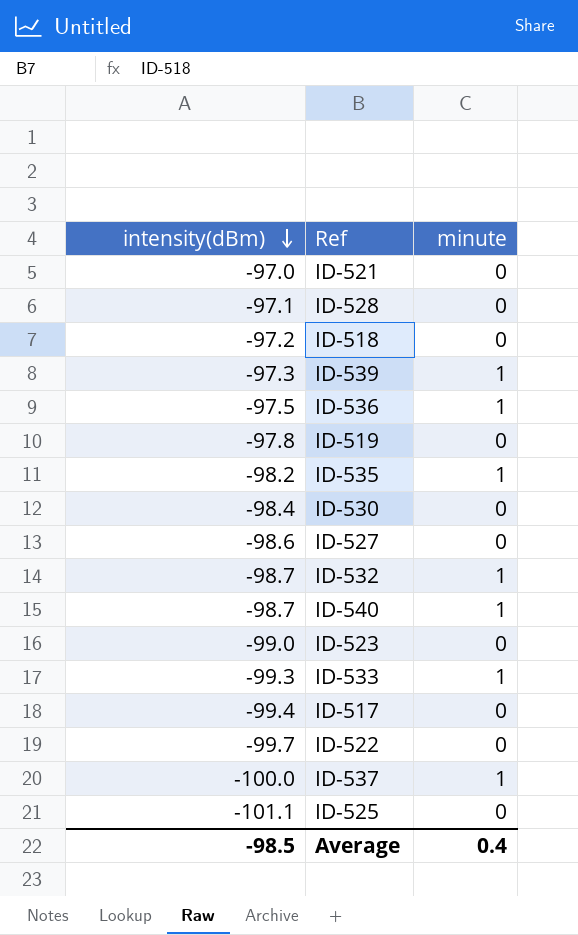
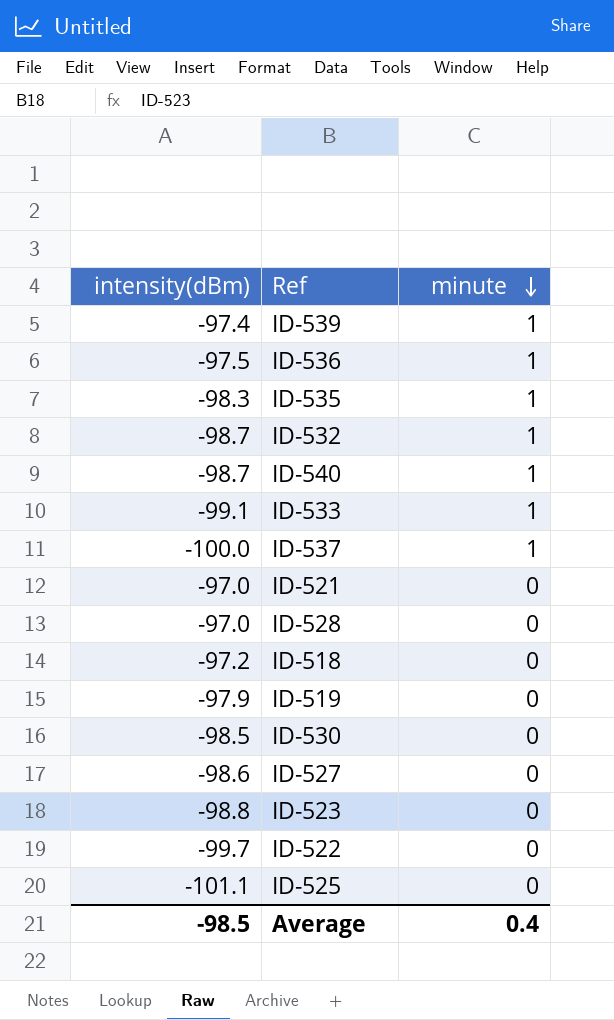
row order: intensity(dBm) descending -> minute descending
row ID-517: -99.4 | 0 -> none
ID-539 | intensity(dBm): -97.3 -> -97.4
ID-535 | intensity(dBm): -98.2 -> -98.3
ID-533 | intensity(dBm): -99.3 -> -99.1
ID-528 | intensity(dBm): -97.1 -> -97.0
ID-519 | intensity(dBm): -97.8 -> -97.9
ID-530 | intensity(dBm): -98.4 -> -98.5
ID-523 | intensity(dBm): -99.0 -> -98.8

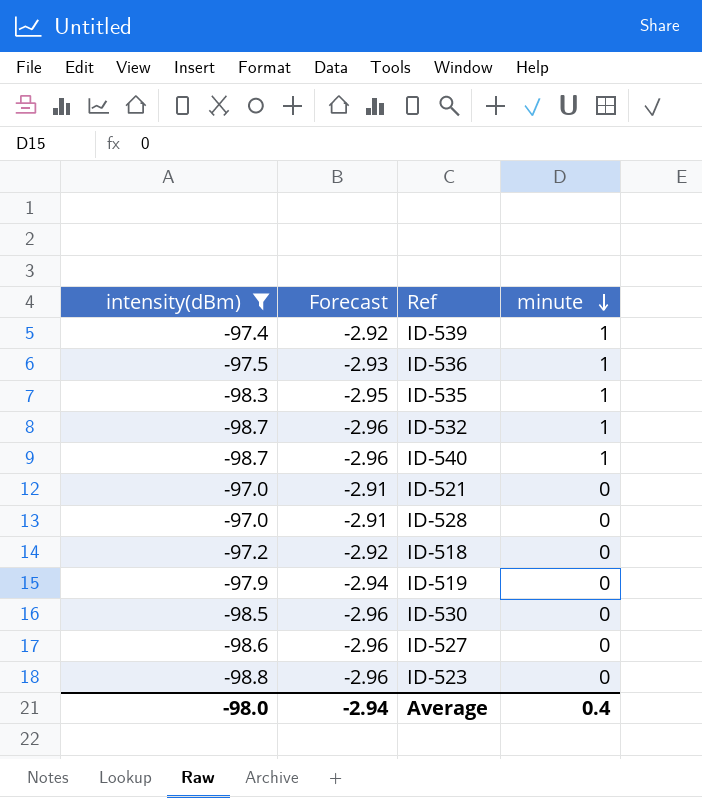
filter: none -> intensity(dBm) >= -98.8
column Forecast | formula: none -> [intensity(dBm)] * 0.03
Average | intensity(dBm): -98.5 -> -98.0

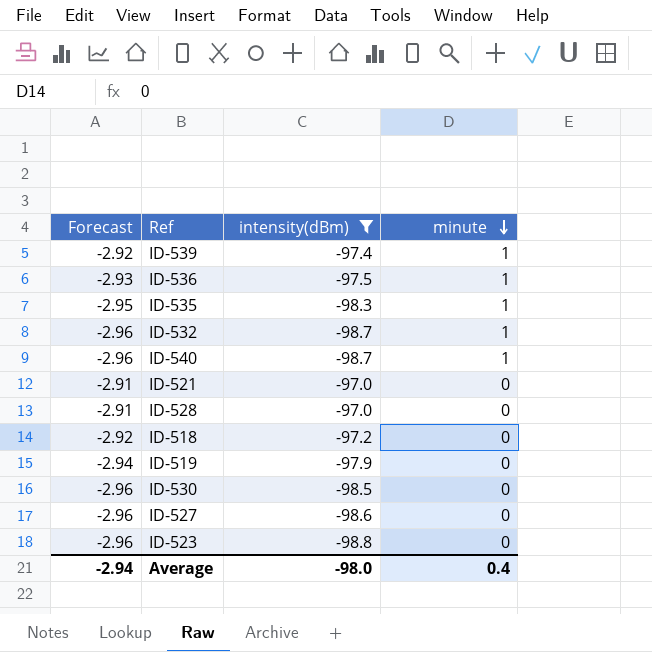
column intensity(dBm) | position: 1 -> 3

